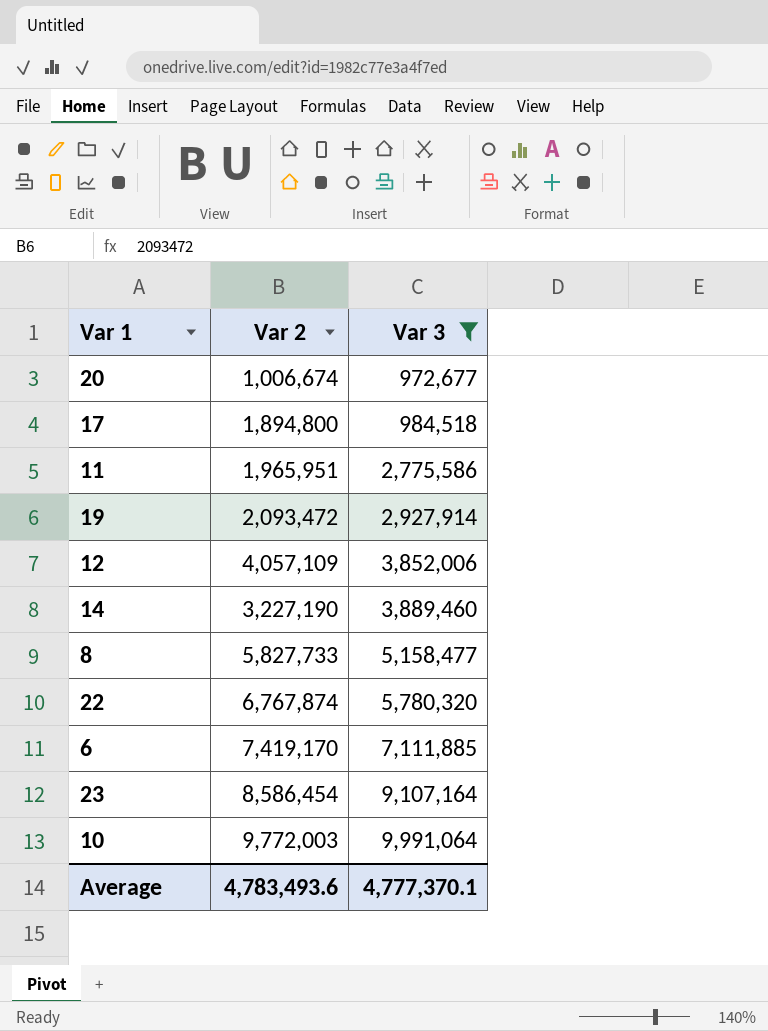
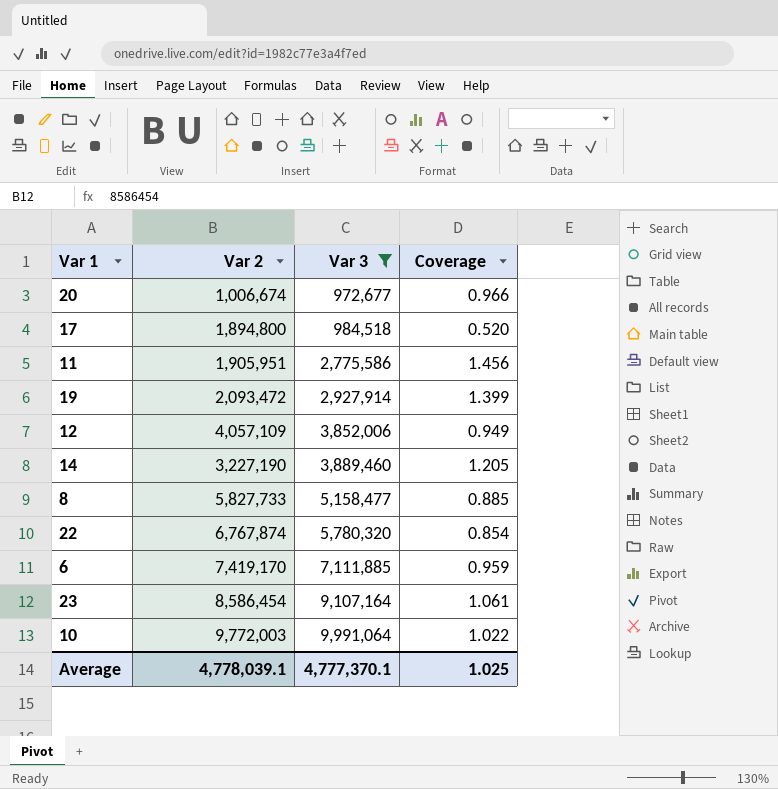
column Coverage | formula: none -> [Var 3] / [Var 2]
11 | Var 2: 1,965,951 -> 1,905,951
Average | Var 2: 4,783,493.6 -> 4,778,039.1

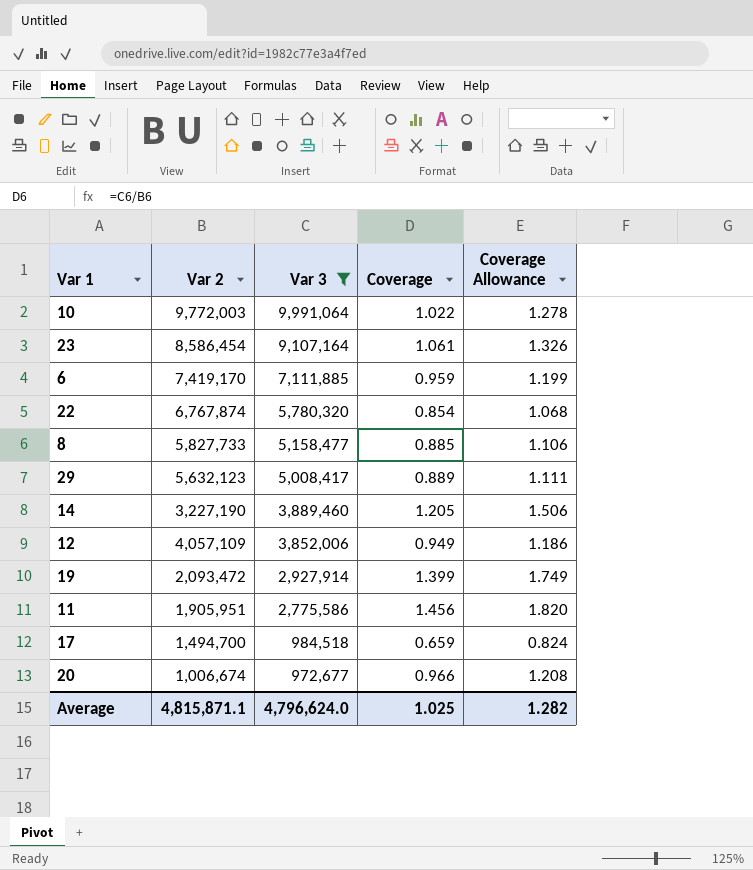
row order: Var 3 ascending -> Var 3 descending
column Coverage Allowance | formula: none -> [Coverage] * 1.25
row 29: none -> 5,632,123 | 5,008,417 | 0.889 | 1.111
17 | Var 2: 1,894,800 -> 1,494,700
17 | Coverage: 0.520 -> 0.659
Average | Var 2: 4,778,039.1 -> 4,815,871.1
Average | Var 3: 4,777,370.1 -> 4,796,624.0

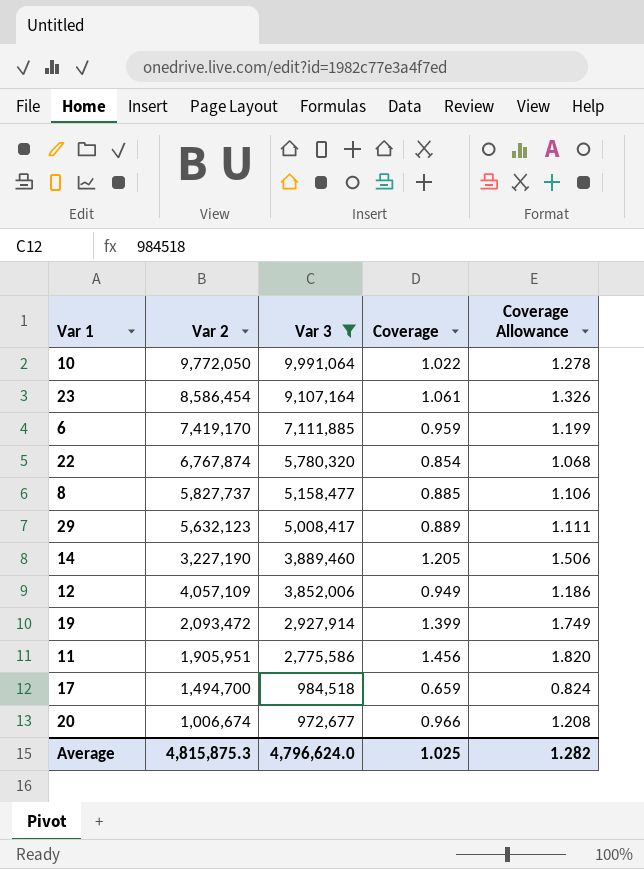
10 | Var 2: 9,772,003 -> 9,772,050
8 | Var 2: 5,827,733 -> 5,827,737
Average | Var 2: 4,815,871.1 -> 4,815,875.3

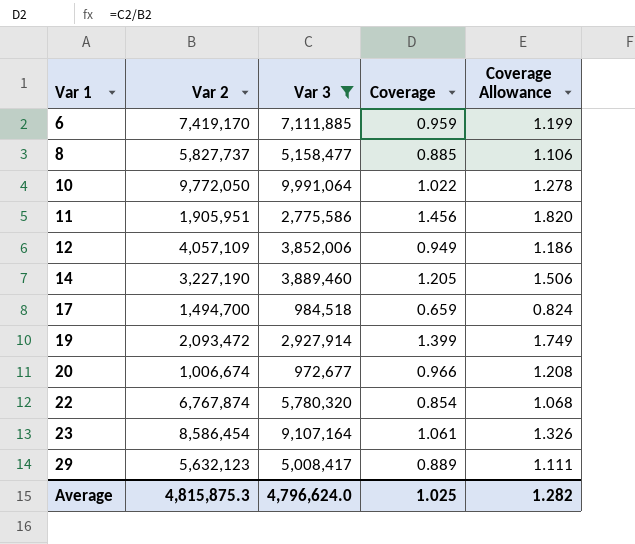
row order: Var 3 descending -> Var 1 ascending

